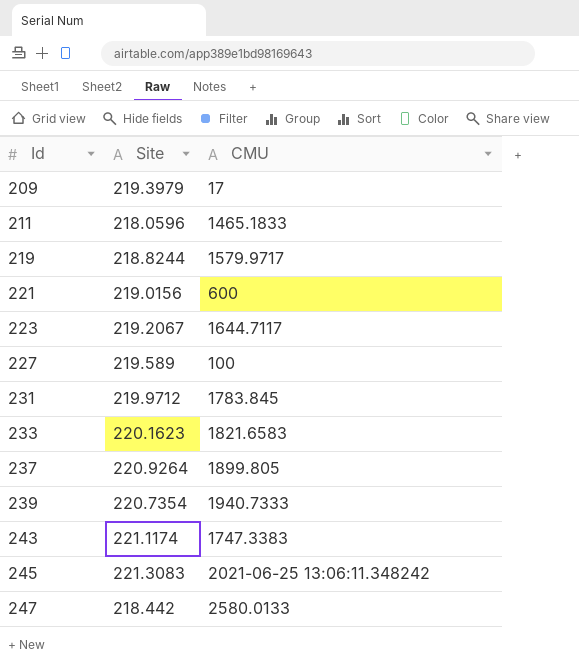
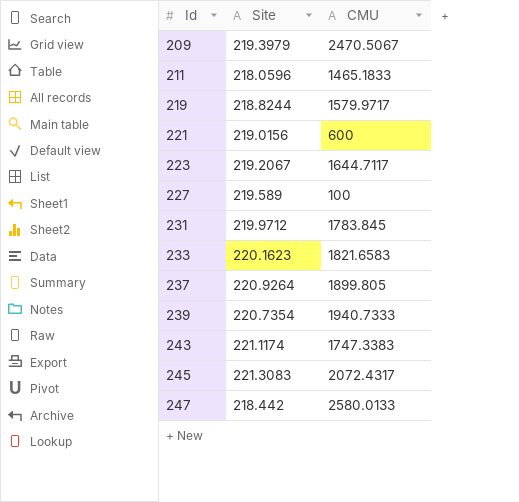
209 | CMU: 17 -> 2470.5067
245 | CMU: 2021-06-25 13:06:11.348242 -> 2072.4317

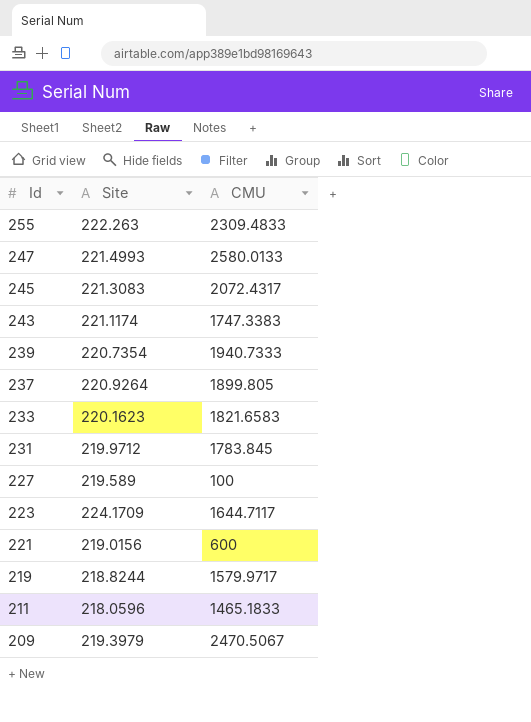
row order: Id ascending -> Id descending
row 255: none -> 222.263 | 2309.4833
247 | Site: 218.442 -> 221.4993
223 | Site: 219.2067 -> 224.1709

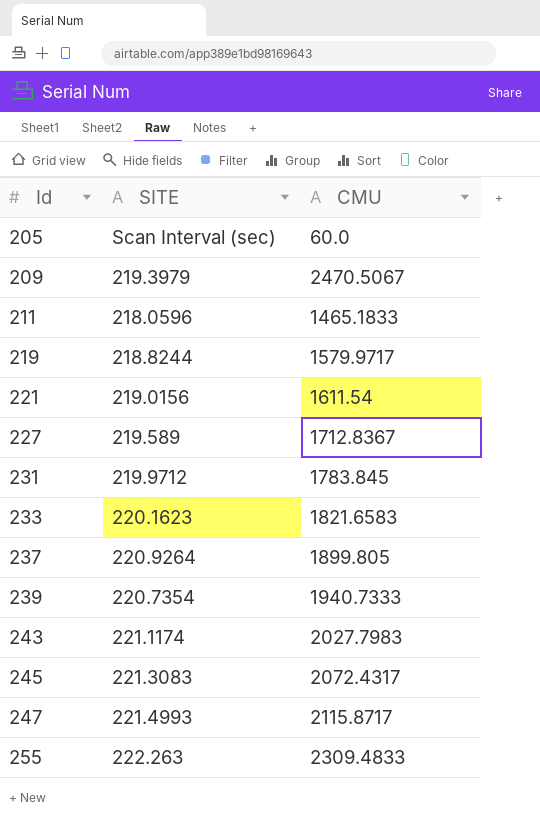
row order: Id descending -> Id ascending
column name: Site -> SITE
row 223: 224.1709 | 1644.7117 -> none
row 205: none -> Scan Interval (sec) | 60.0
221 | CMU: 600 -> 1611.54
227 | CMU: 100 -> 1712.8367
243 | CMU: 1747.3383 -> 2027.7983
247 | CMU: 2580.0133 -> 2115.8717

